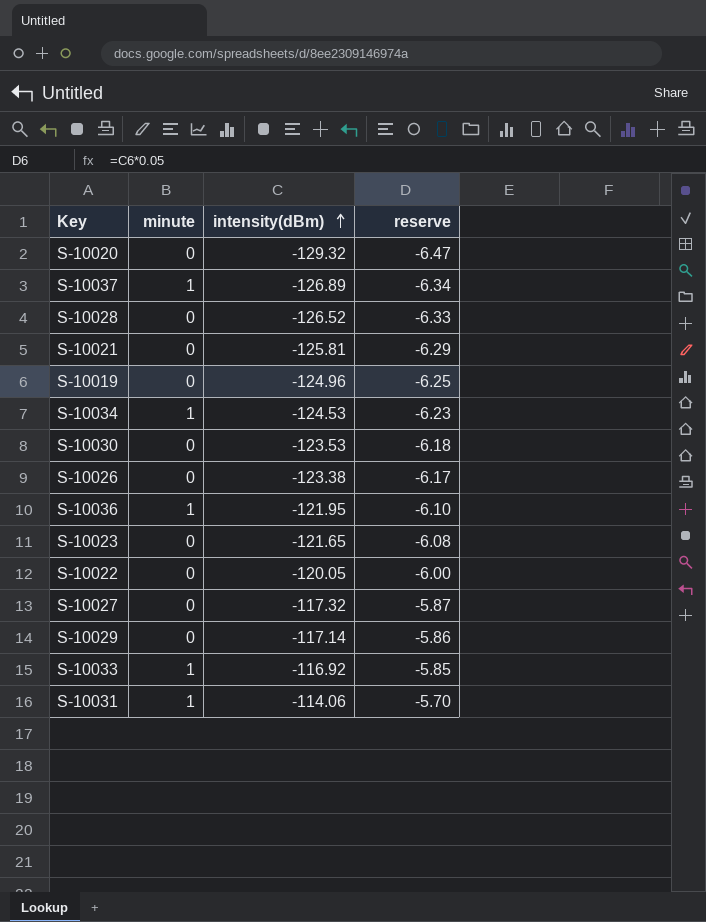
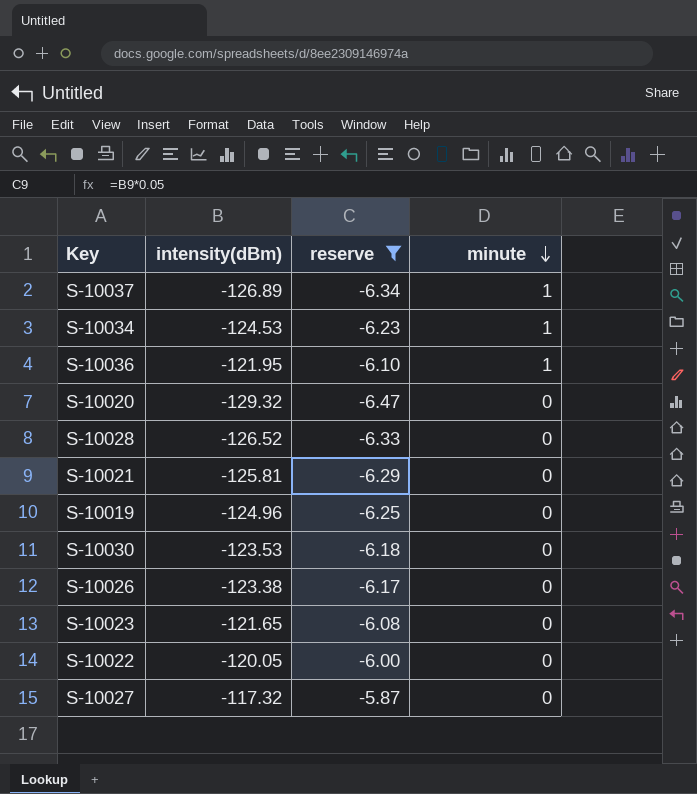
filter: none -> reserve <= -5.87
row order: intensity(dBm) ascending -> minute descending
column minute | position: 2 -> 4

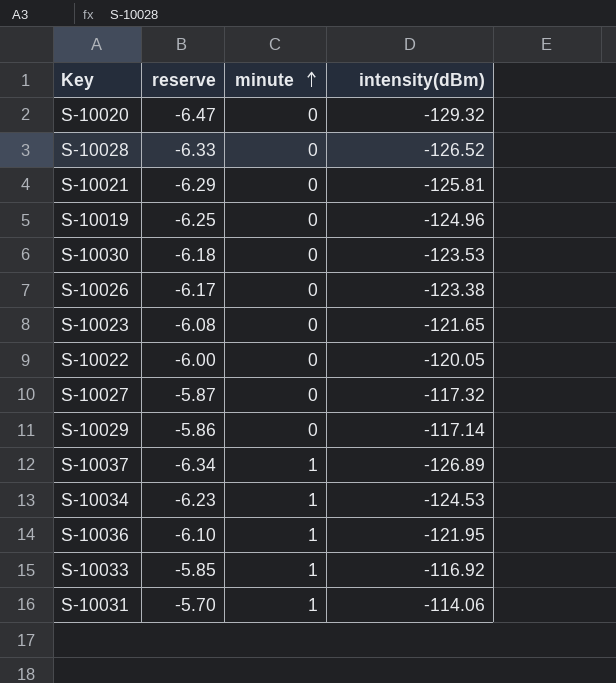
filter: reserve <= -5.87 -> none
row order: minute descending -> minute ascending
column intensity(dBm) | position: 2 -> 4

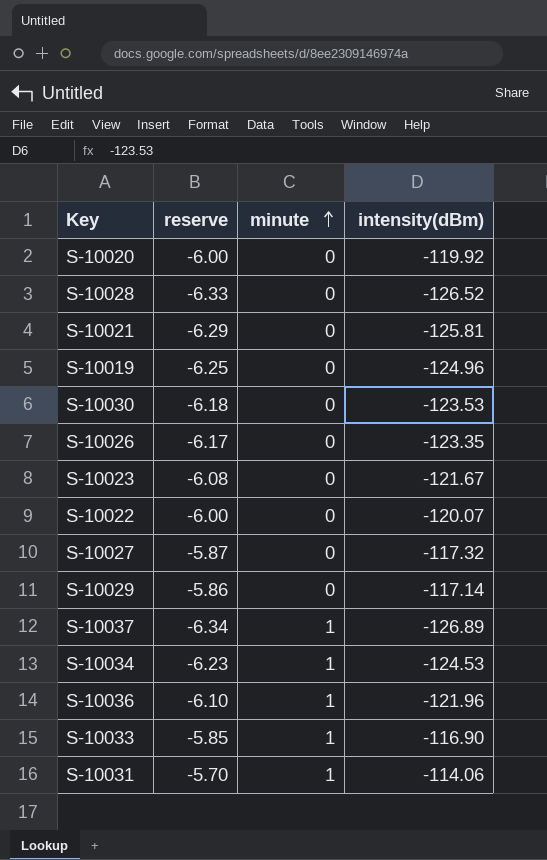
S-10020 | reserve: -6.47 -> -6.00
S-10020 | intensity(dBm): -129.32 -> -119.92
S-10026 | intensity(dBm): -123.38 -> -123.35
S-10023 | intensity(dBm): -121.65 -> -121.67
S-10022 | intensity(dBm): -120.05 -> -120.07
S-10036 | intensity(dBm): -121.95 -> -121.96
S-10033 | intensity(dBm): -116.92 -> -116.90

